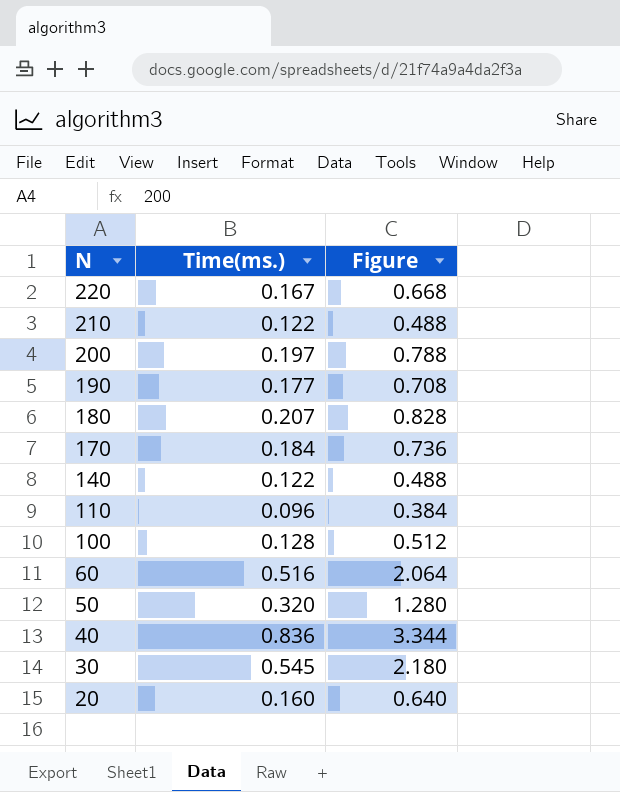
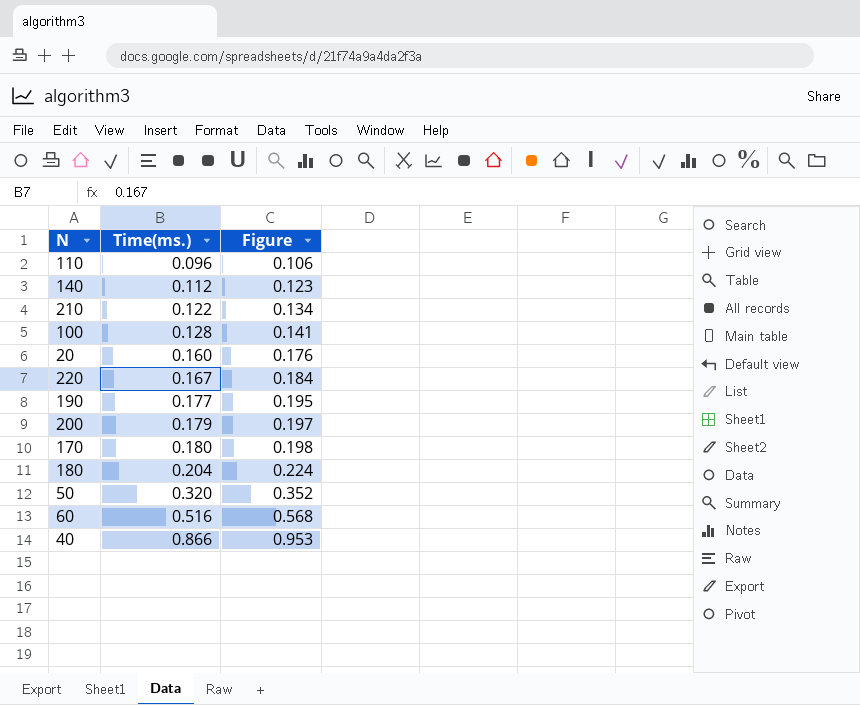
row order: N descending -> Time(ms.) ascending
column Figure | formula: [Time(ms.)] * 4 -> [Time(ms.)] * 1.1
row 30: 0.545 | 2.180 -> none
140 | Time(ms.): 0.122 -> 0.112
200 | Time(ms.): 0.197 -> 0.179
170 | Time(ms.): 0.184 -> 0.180
180 | Time(ms.): 0.207 -> 0.204
40 | Time(ms.): 0.836 -> 0.866

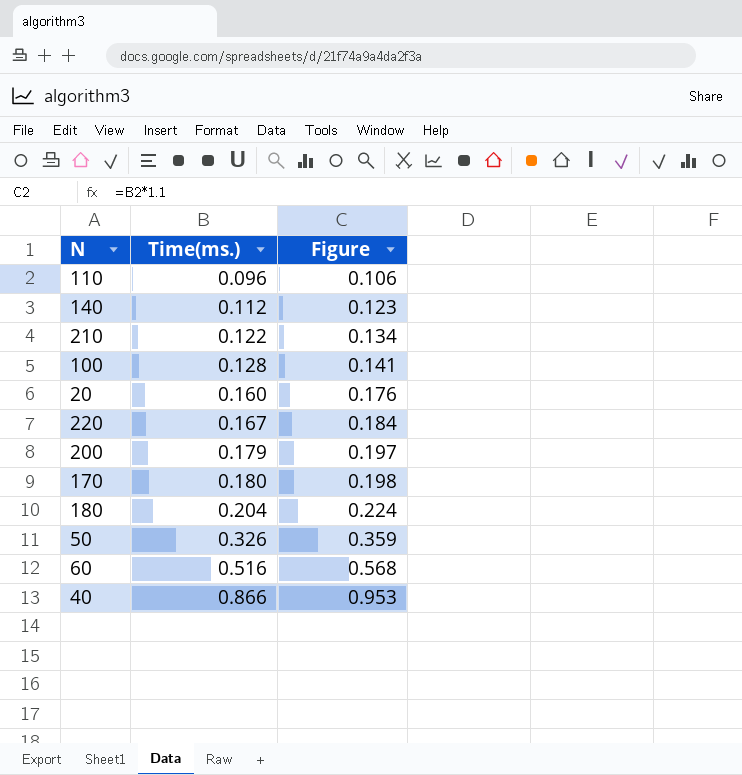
row 190: 0.177 | 0.195 -> none
50 | Time(ms.): 0.320 -> 0.326
50 | Figure: 0.352 -> 0.359

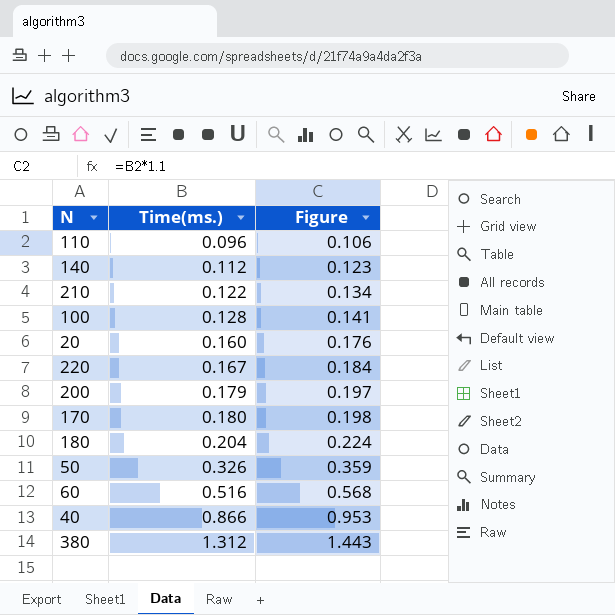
row 380: none -> 1.312 | 1.443

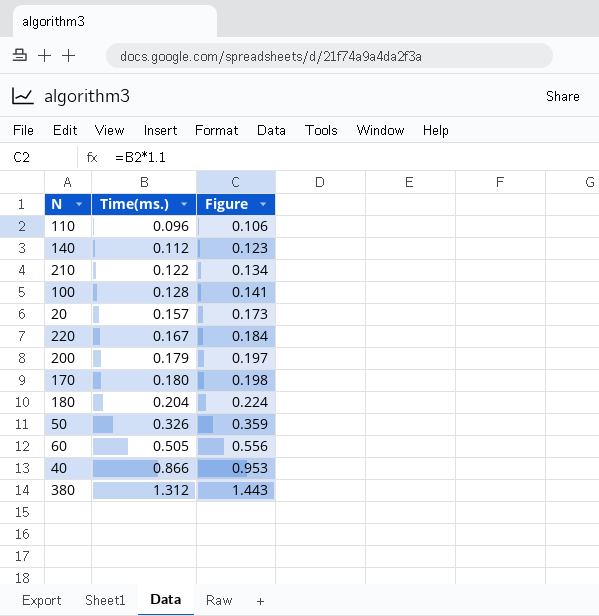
20 | Time(ms.): 0.160 -> 0.157
20 | Figure: 0.176 -> 0.173
60 | Time(ms.): 0.516 -> 0.505
60 | Figure: 0.568 -> 0.556

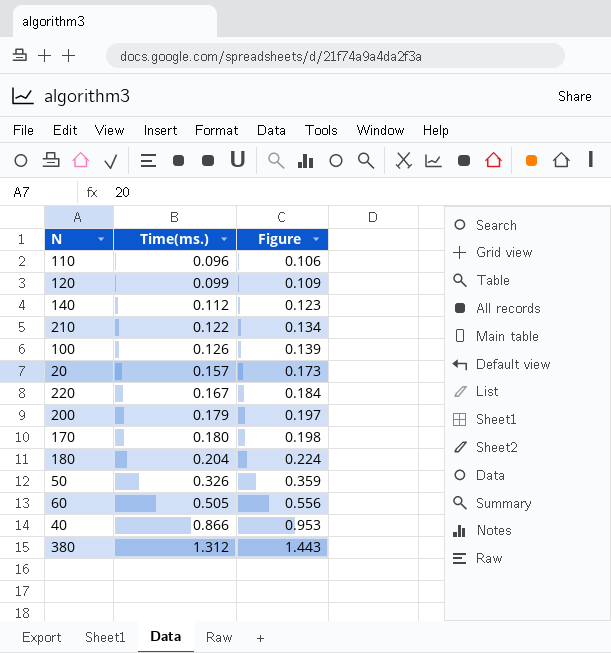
row 120: none -> 0.099 | 0.109
100 | Time(ms.): 0.128 -> 0.126
100 | Figure: 0.141 -> 0.139

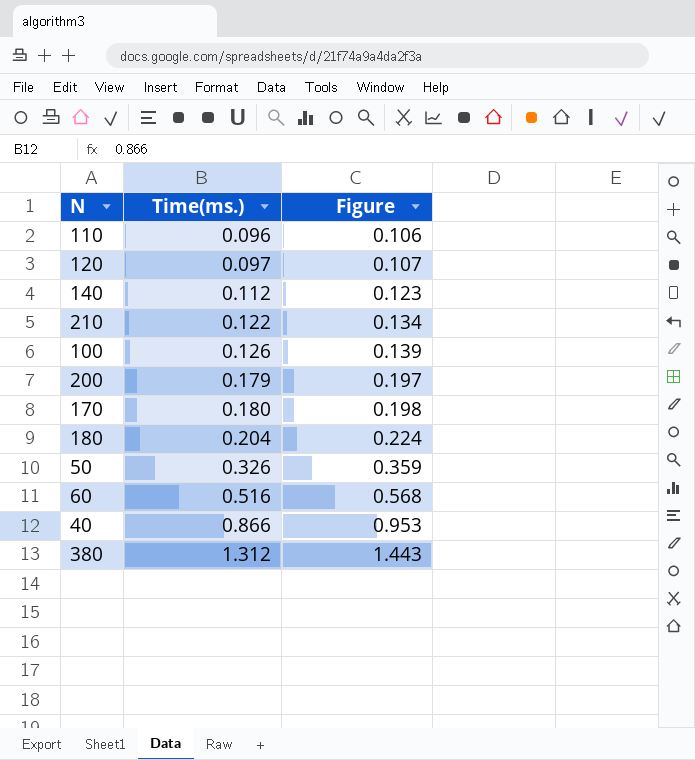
row 20: 0.157 | 0.173 -> none
row 220: 0.167 | 0.184 -> none
120 | Time(ms.): 0.099 -> 0.097
120 | Figure: 0.109 -> 0.107
60 | Time(ms.): 0.505 -> 0.516
60 | Figure: 0.556 -> 0.568

